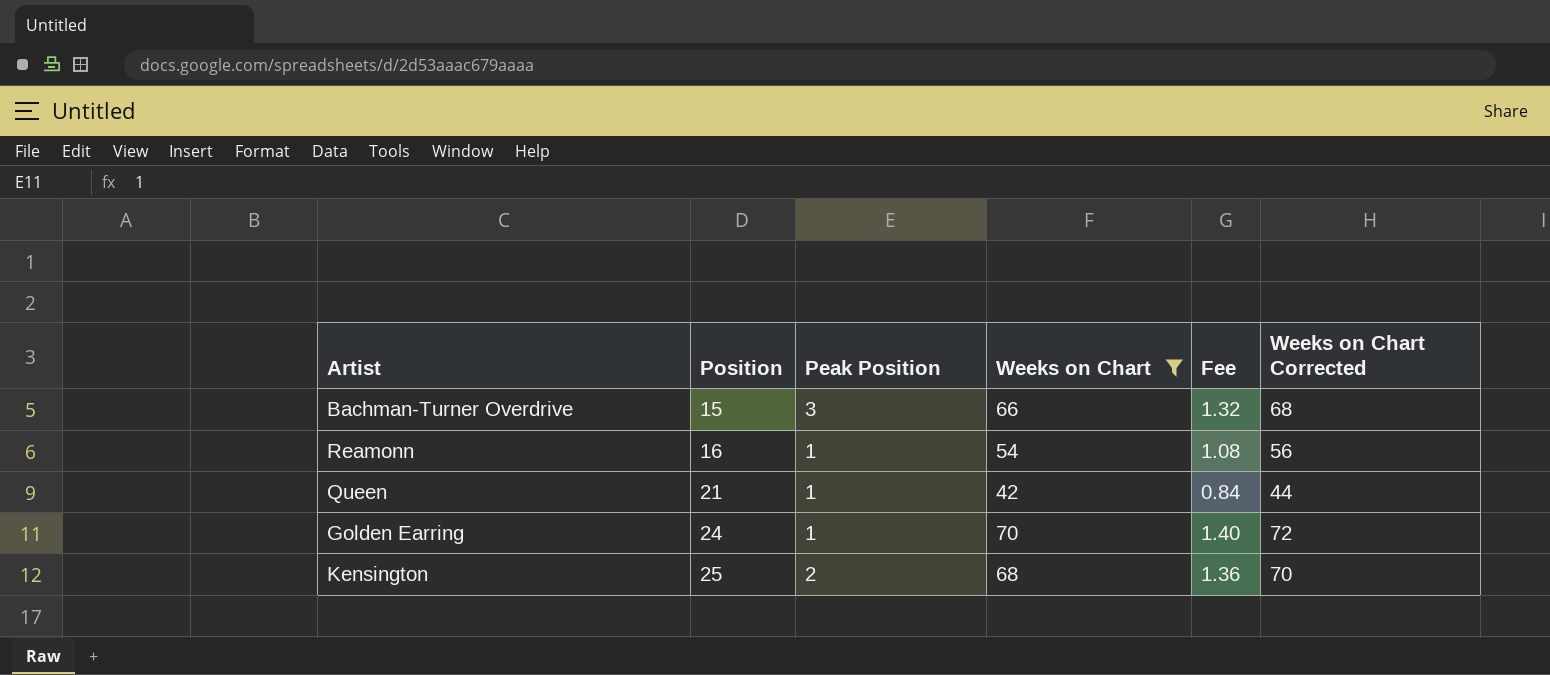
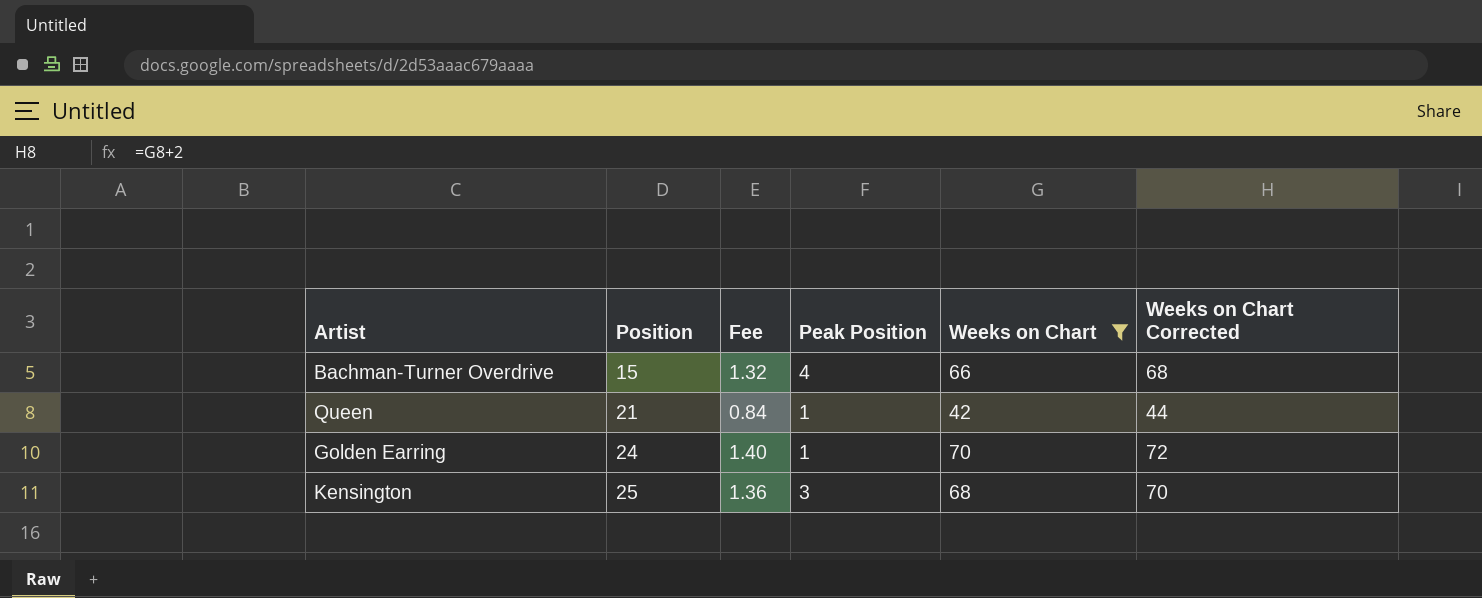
column Fee | position: 5 -> 3
row Reamonn: 16 | 1 | 54 | 1.08 | 56 -> none
Bachman-Turner Overdrive | Peak Position: 3 -> 4
Kensington | Peak Position: 2 -> 3

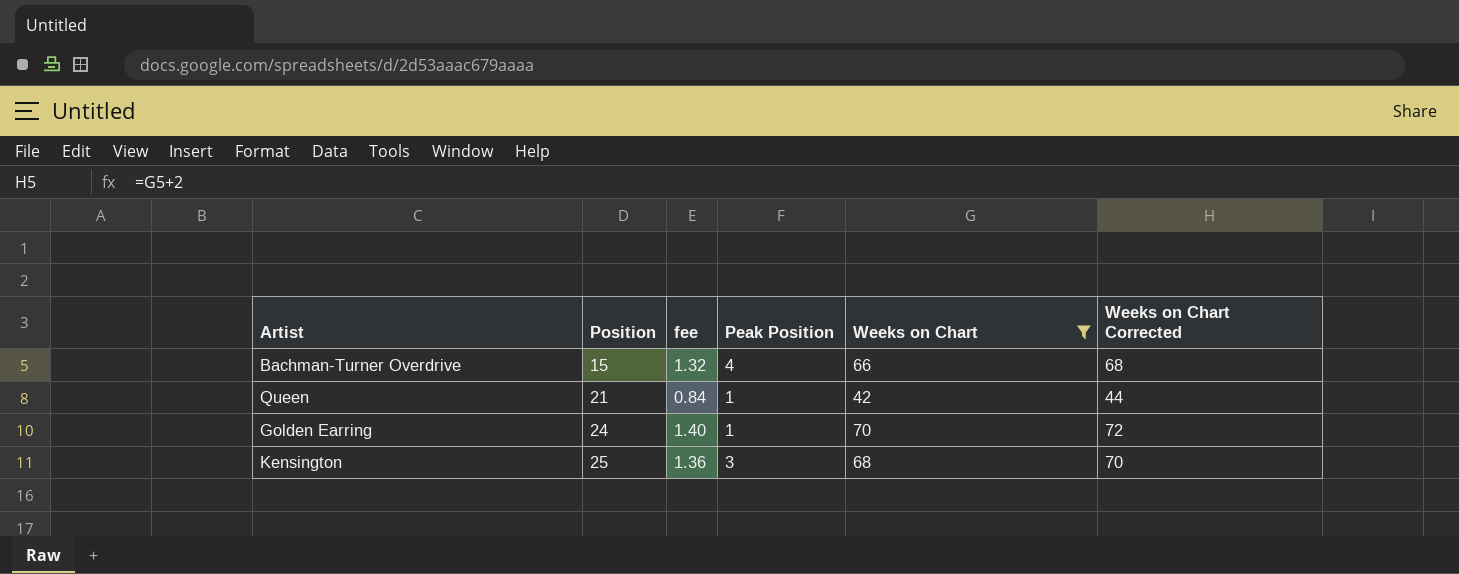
column name: Fee -> fee

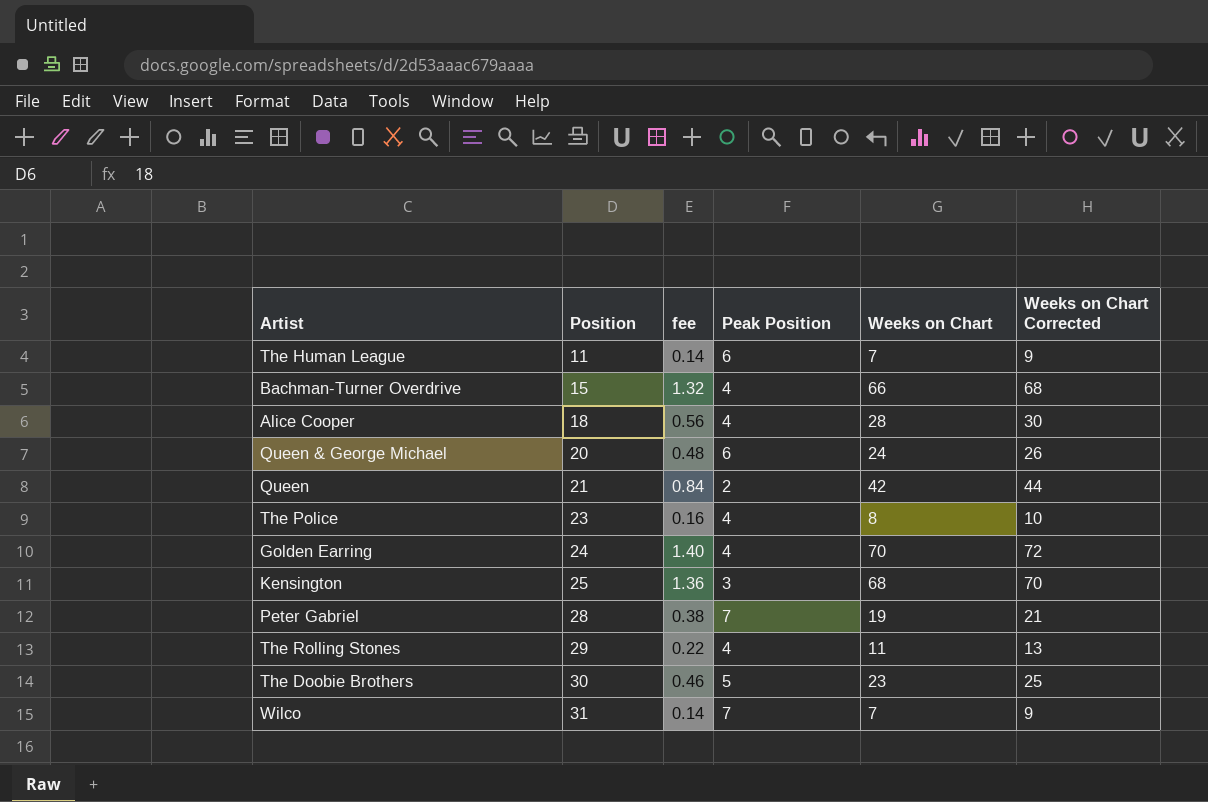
filter: Weeks on Chart >= 42 -> none
Queen | Peak Position: 1 -> 2
Golden Earring | Peak Position: 1 -> 4

